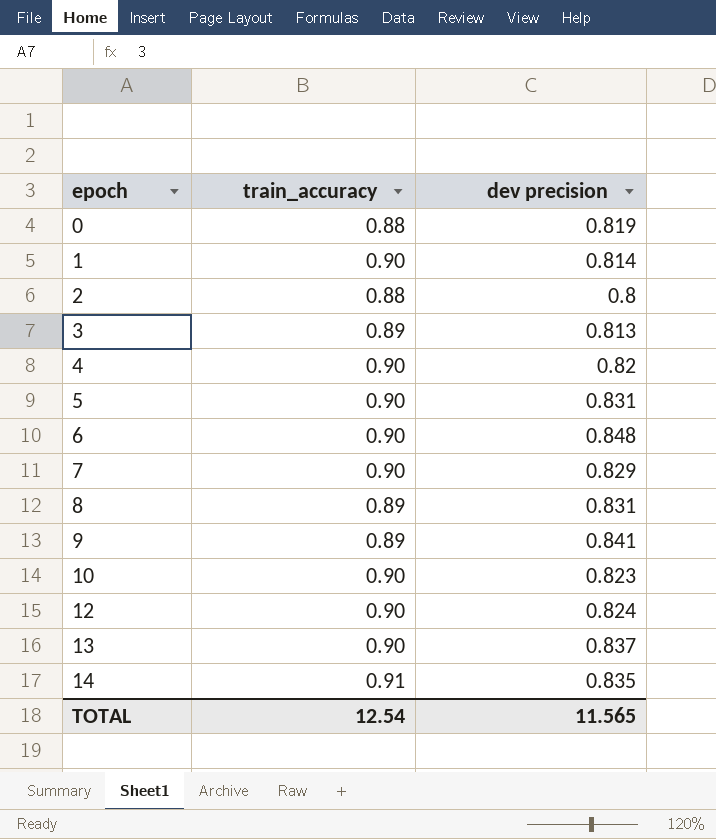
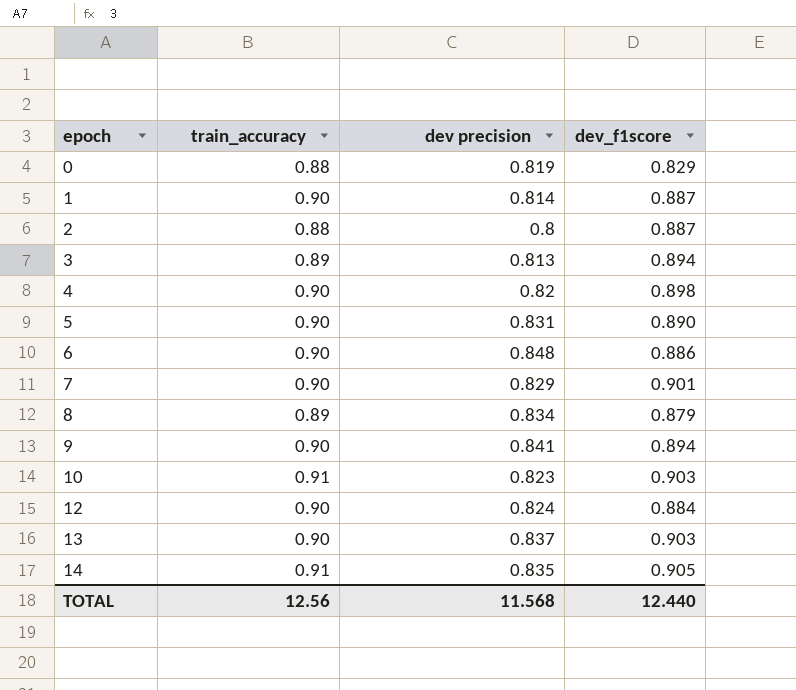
column dev_f1score | position: none -> 4
8 | dev precision: 0.831 -> 0.834
9 | train_accuracy: 0.89 -> 0.90
10 | train_accuracy: 0.90 -> 0.91
TOTAL | train_accuracy: 12.54 -> 12.56
TOTAL | dev precision: 11.565 -> 11.568

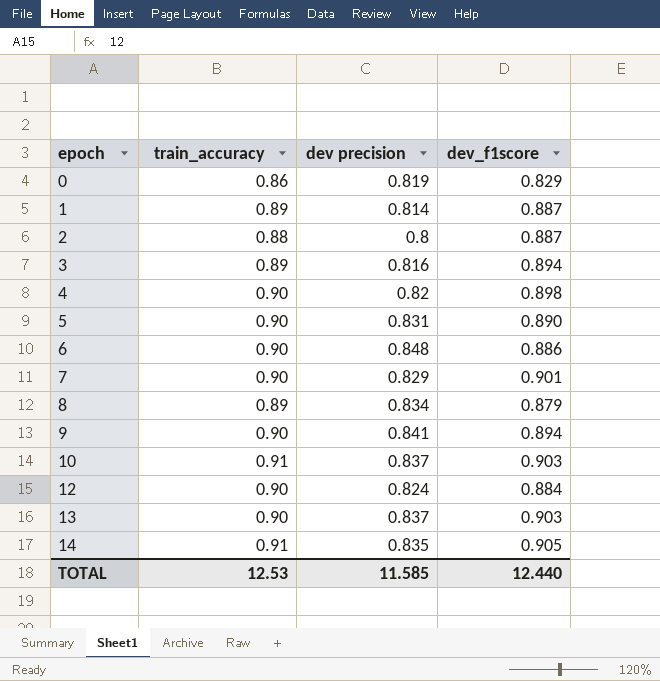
0 | train_accuracy: 0.88 -> 0.86
1 | train_accuracy: 0.90 -> 0.89
3 | dev precision: 0.813 -> 0.816
10 | dev precision: 0.823 -> 0.837
TOTAL | train_accuracy: 12.56 -> 12.53
TOTAL | dev precision: 11.568 -> 11.585

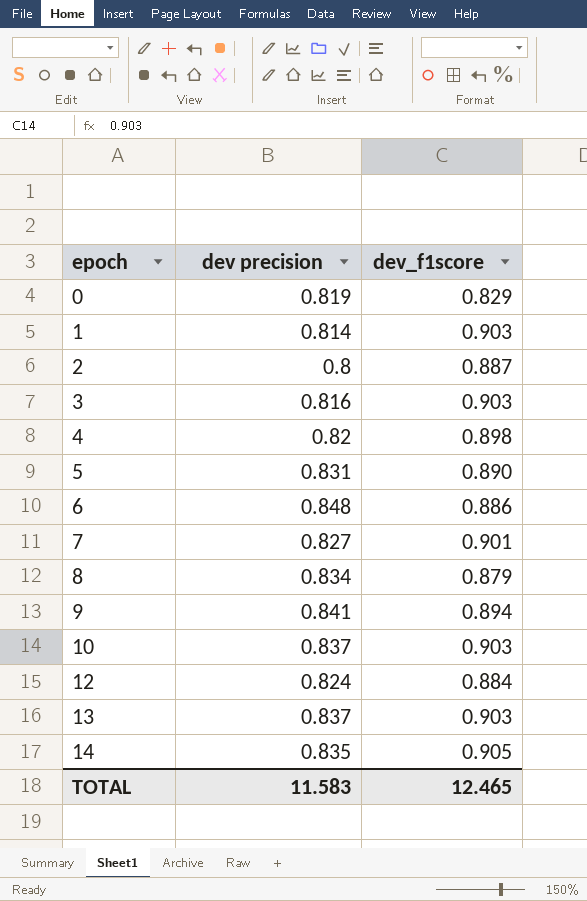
column train_accuracy | position: 2 -> none
1 | dev_f1score: 0.887 -> 0.903
3 | dev_f1score: 0.894 -> 0.903
7 | dev precision: 0.829 -> 0.827
TOTAL | dev precision: 11.585 -> 11.583
TOTAL | dev_f1score: 12.440 -> 12.465

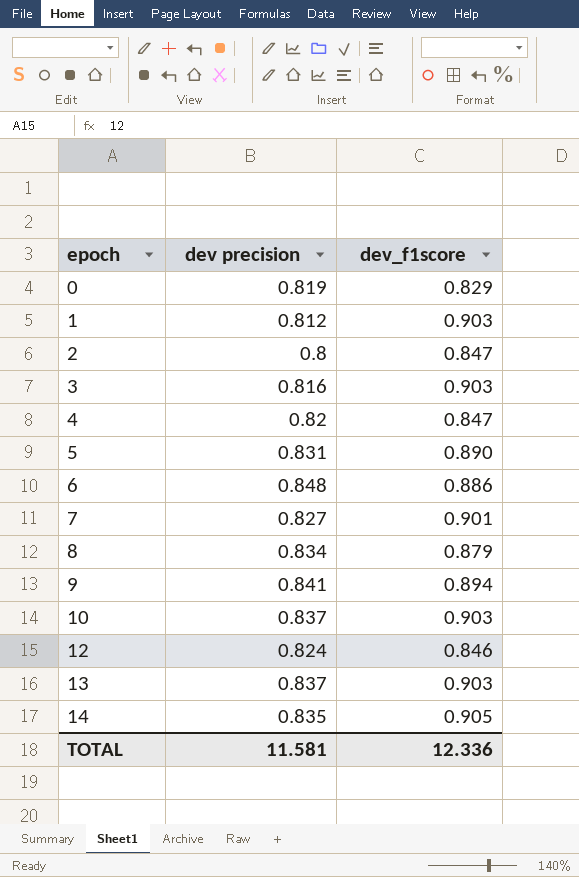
1 | dev precision: 0.814 -> 0.812
2 | dev_f1score: 0.887 -> 0.847
4 | dev_f1score: 0.898 -> 0.847
12 | dev_f1score: 0.884 -> 0.846
TOTAL | dev precision: 11.583 -> 11.581
TOTAL | dev_f1score: 12.465 -> 12.336

